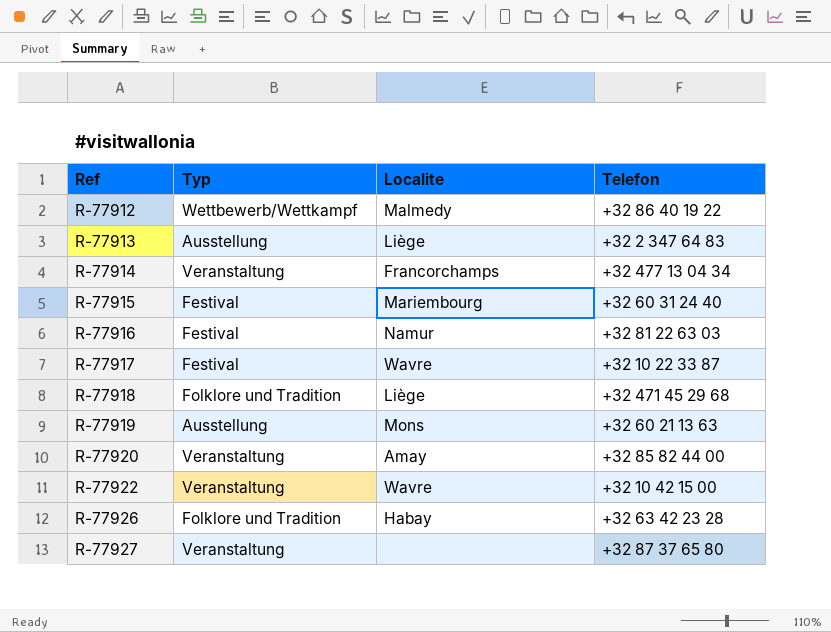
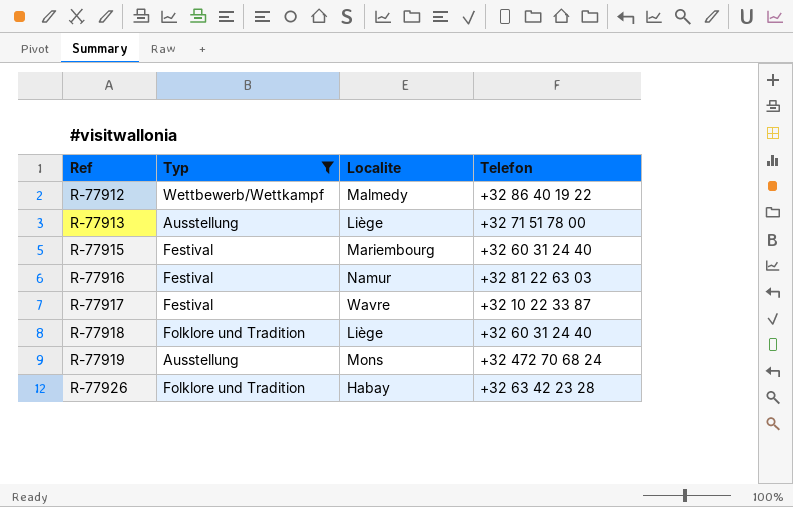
filter: none -> Typ != Veranstaltung
R-77913 | Telefon: +32 2 347 64 83 -> +32 71 51 78 00
R-77918 | Telefon: +32 471 45 29 68 -> +32 60 31 24 40
R-77919 | Telefon: +32 60 21 13 63 -> +32 472 70 68 24

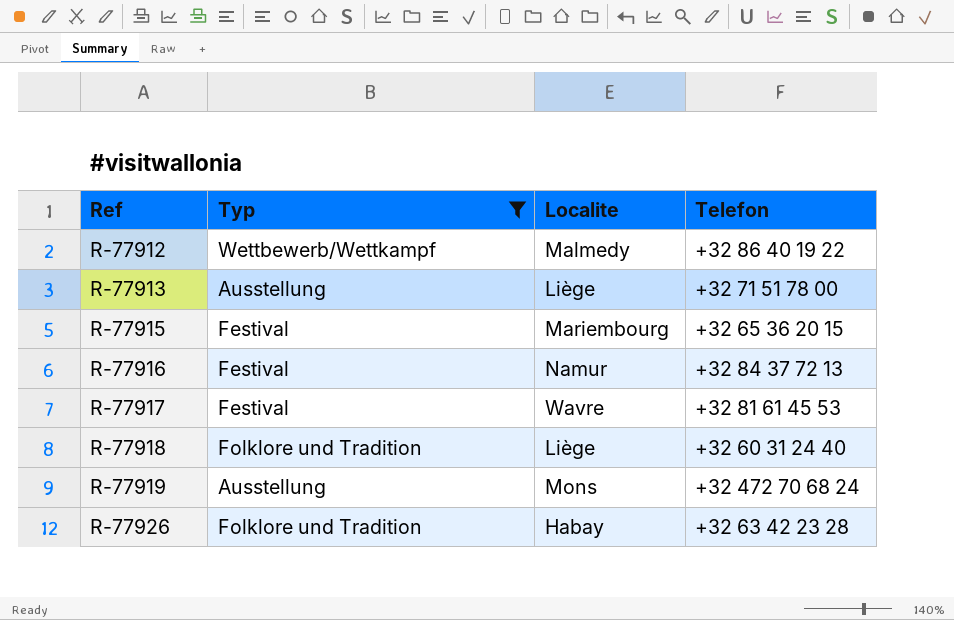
R-77915 | Telefon: +32 60 31 24 40 -> +32 65 36 20 15
R-77916 | Telefon: +32 81 22 63 03 -> +32 84 37 72 13
R-77917 | Telefon: +32 10 22 33 87 -> +32 81 61 45 53

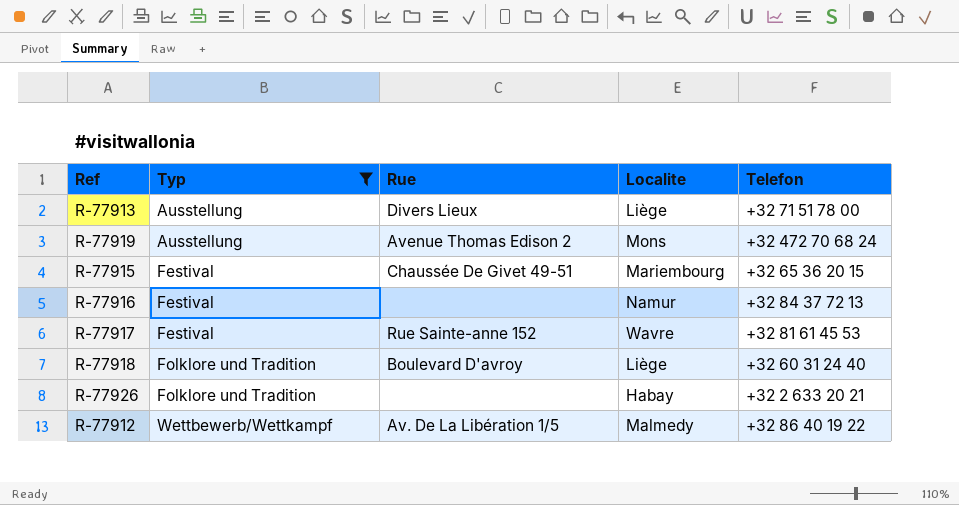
row order: Ref ascending -> Typ ascending
column Rue | position: none -> 3
R-77926 | Telefon: +32 63 42 23 28 -> +32 2 633 20 21

